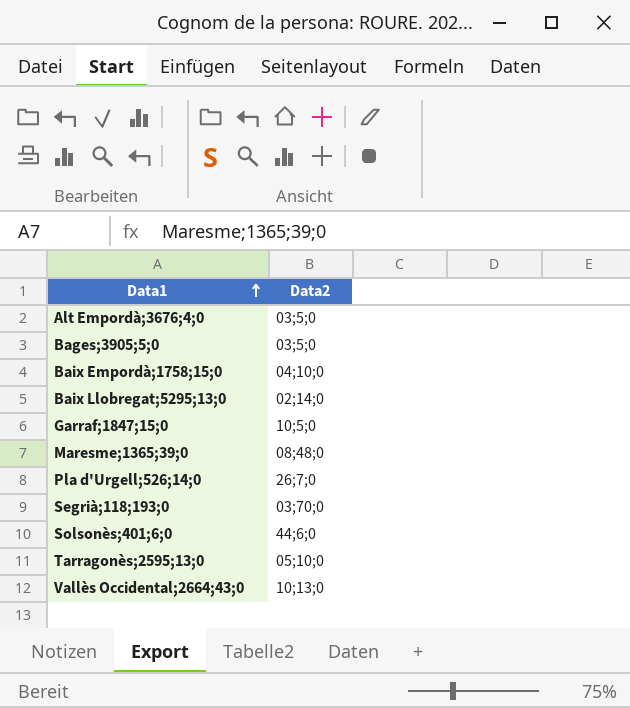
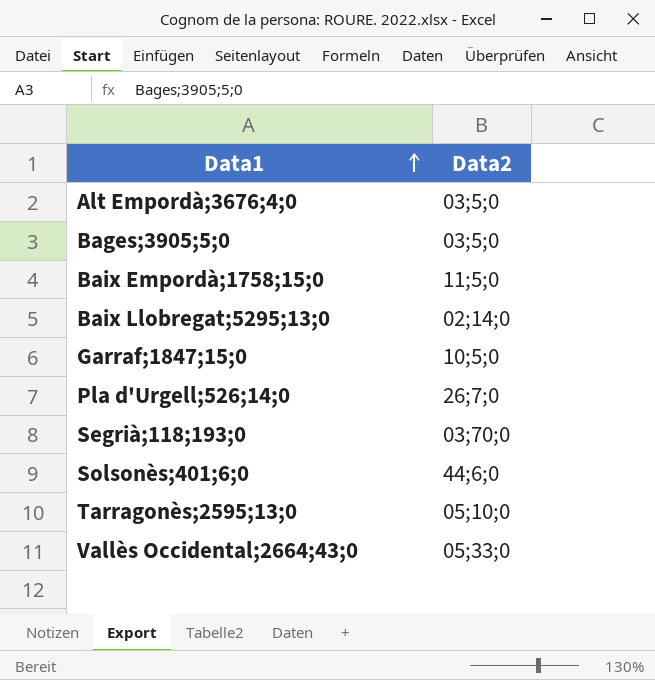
row Maresme;1365;39;0: 08;48;0 -> none
Baix Empordà;1758;15;0 | Data2: 04;10;0 -> 11;5;0
Vallès Occidental;2664;43;0 | Data2: 10;13;0 -> 05;33;0

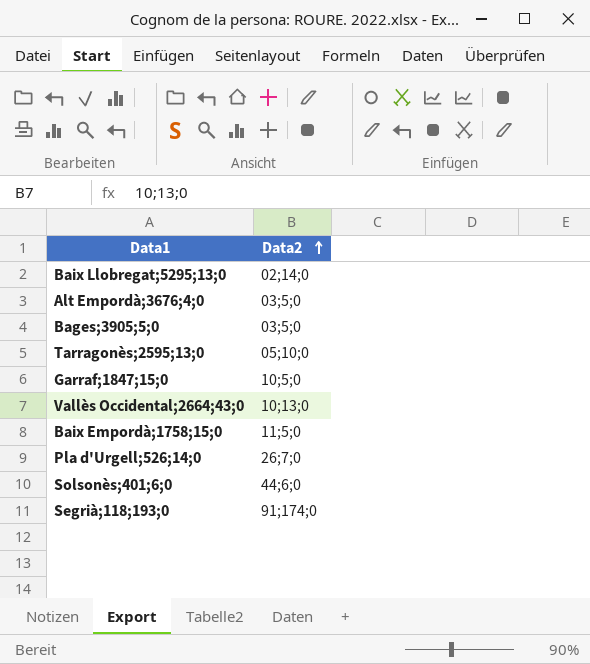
row order: Data1 ascending -> Data2 ascending
Vallès Occidental;2664;43;0 | Data2: 05;33;0 -> 10;13;0
Segrià;118;193;0 | Data2: 03;70;0 -> 91;174;0

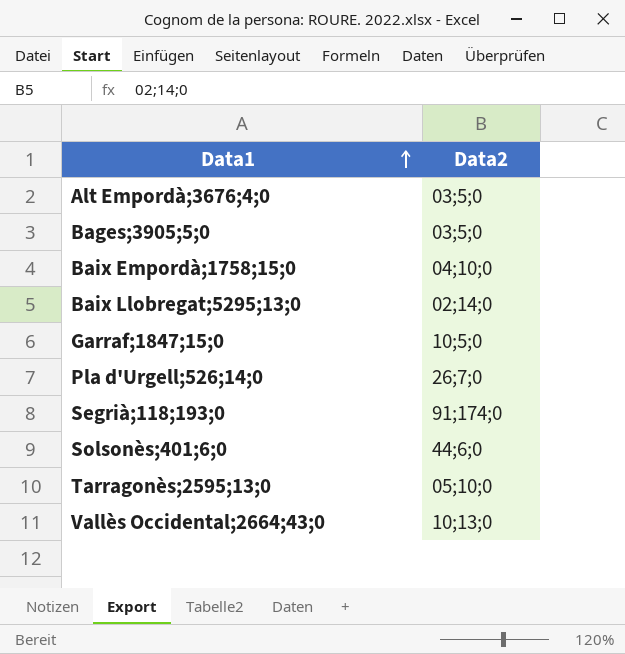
row order: Data2 ascending -> Data1 ascending
Baix Empordà;1758;15;0 | Data2: 11;5;0 -> 04;10;0

